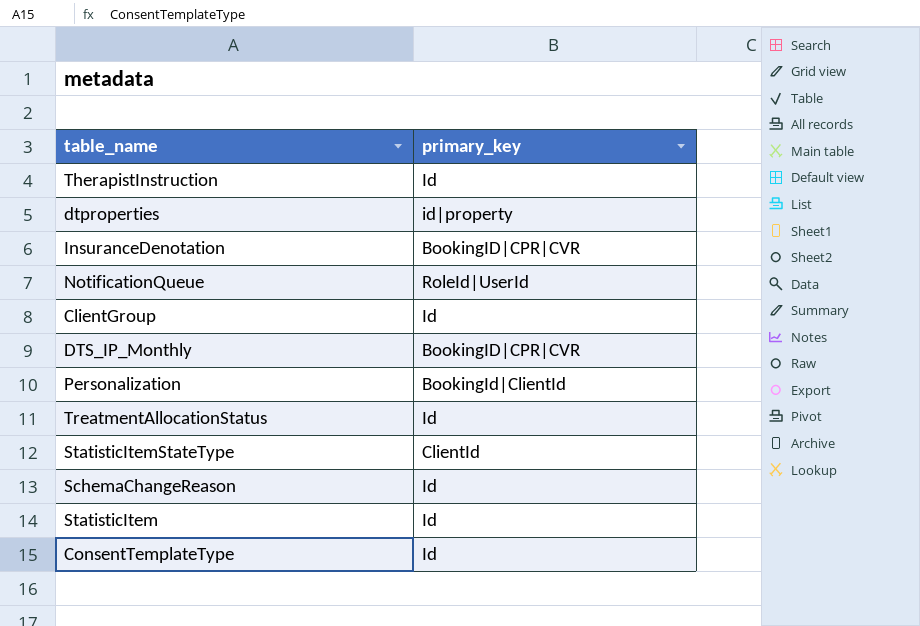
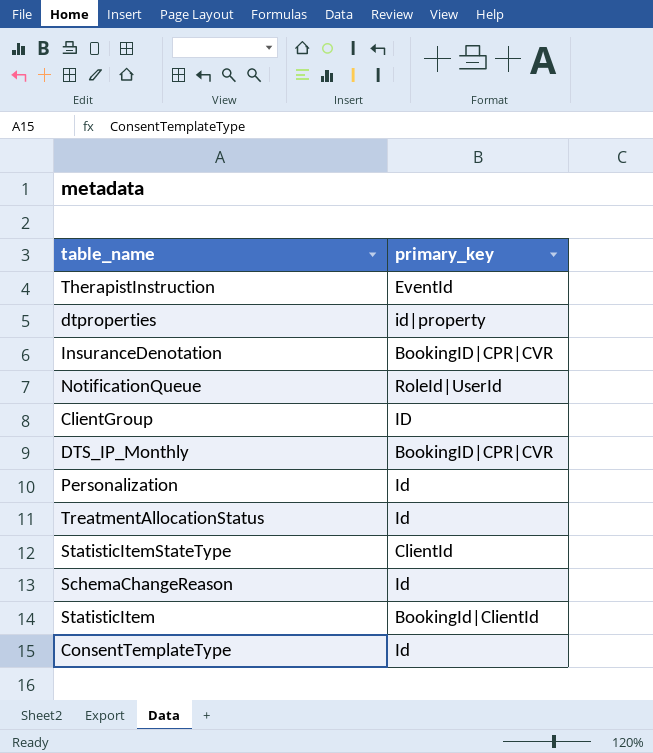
TherapistInstruction | primary_key: Id -> EventId
ClientGroup | primary_key: Id -> ID
Personalization | primary_key: BookingId|ClientId -> Id
StatisticItem | primary_key: Id -> BookingId|ClientId

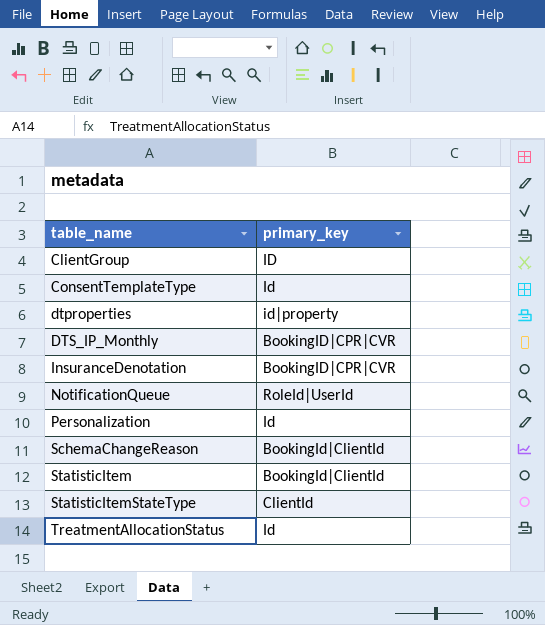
row order: none -> table_name ascending
row TherapistInstruction: EventId -> none
SchemaChangeReason | primary_key: Id -> BookingId|ClientId

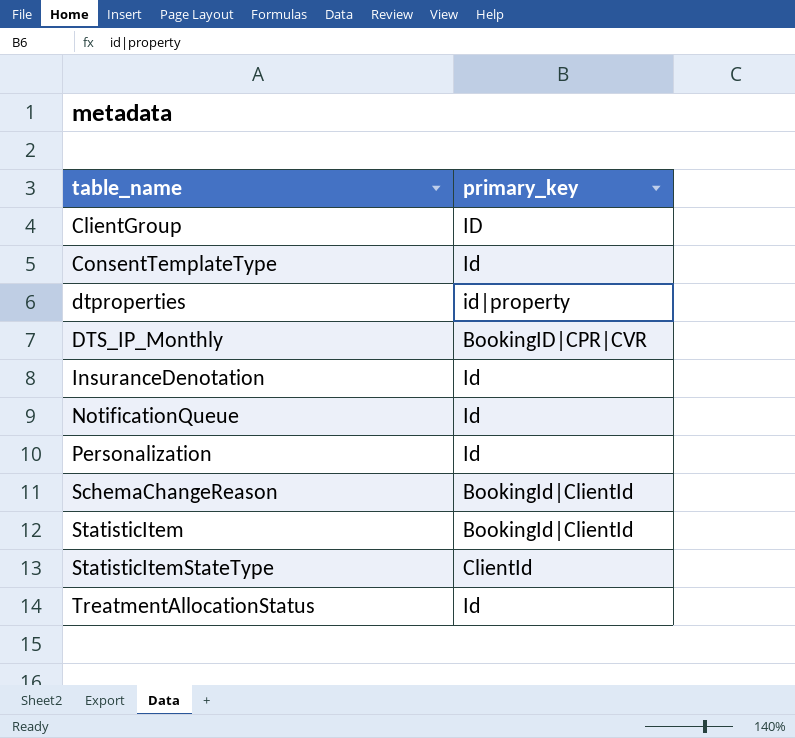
InsuranceDenotation | primary_key: BookingID|CPR|CVR -> Id
NotificationQueue | primary_key: RoleId|UserId -> Id

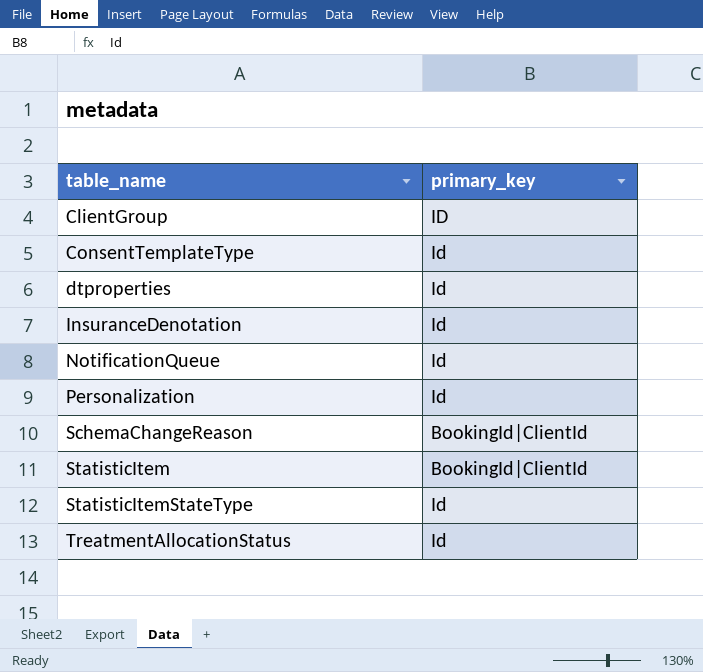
row DTS_IP_Monthly: BookingID|CPR|CVR -> none
dtproperties | primary_key: id|property -> Id
StatisticItemStateType | primary_key: ClientId -> Id

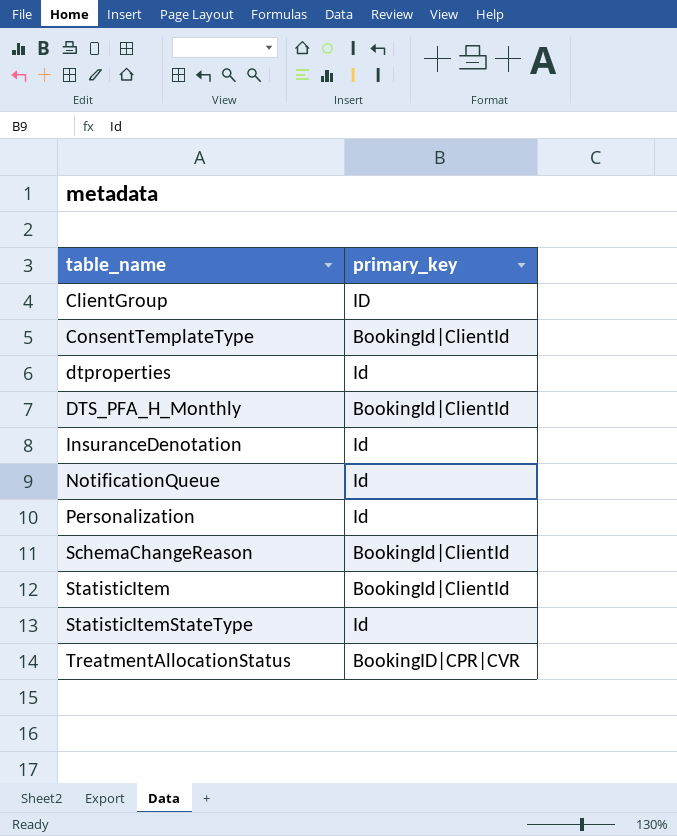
ConsentTemplateType | primary_key: Id -> BookingId|ClientId
row DTS_PFA_H_Monthly: none -> BookingId|ClientId
TreatmentAllocationStatus | primary_key: Id -> BookingID|CPR|CVR

